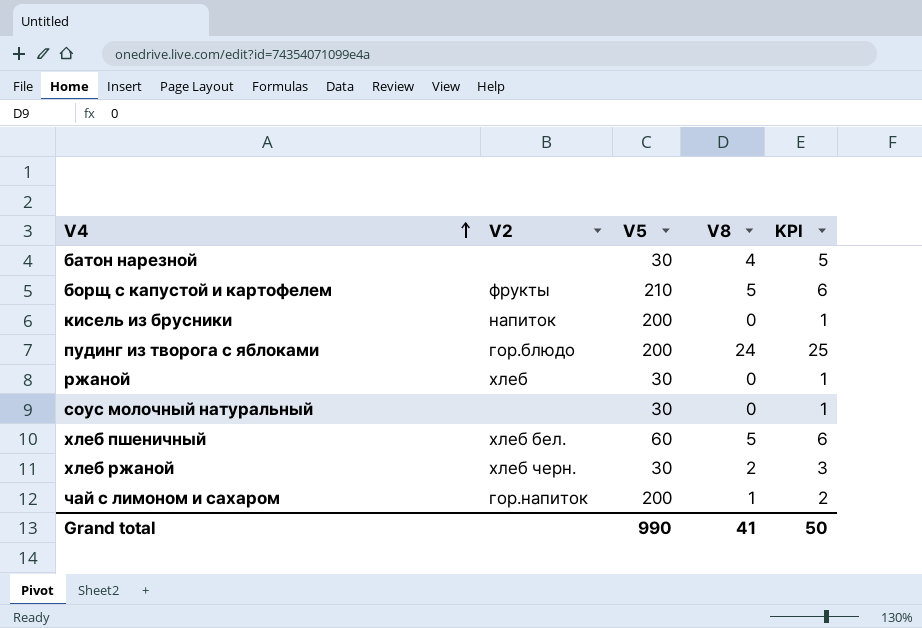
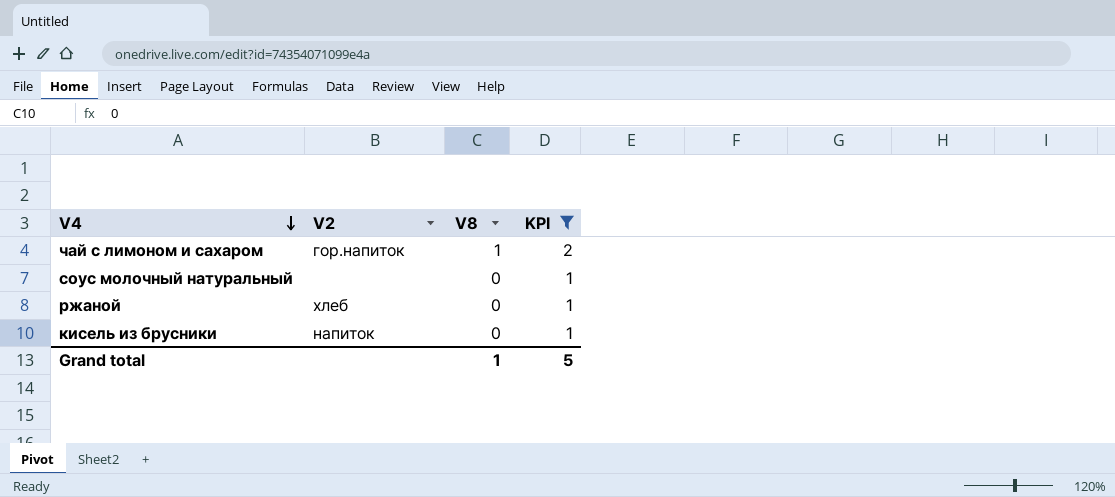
filter: none -> KPI <= 2
row order: V4 ascending -> V4 descending
column V5 | position: 3 -> none
Grand total | V8: 41 -> 1
Grand total | KPI: 50 -> 5

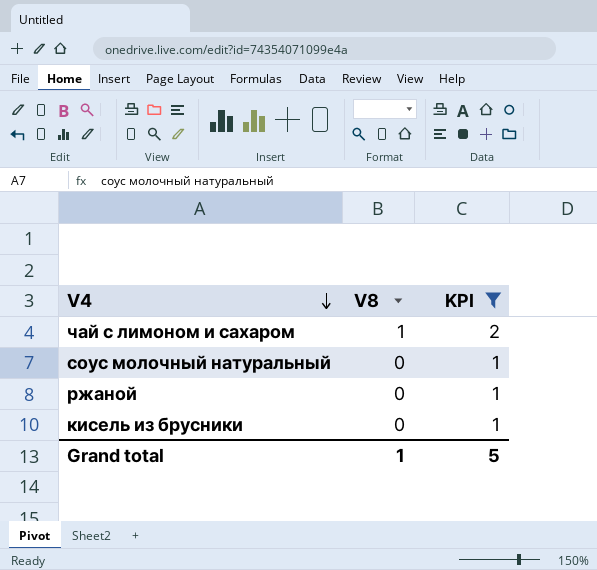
column V2 | position: 2 -> none

